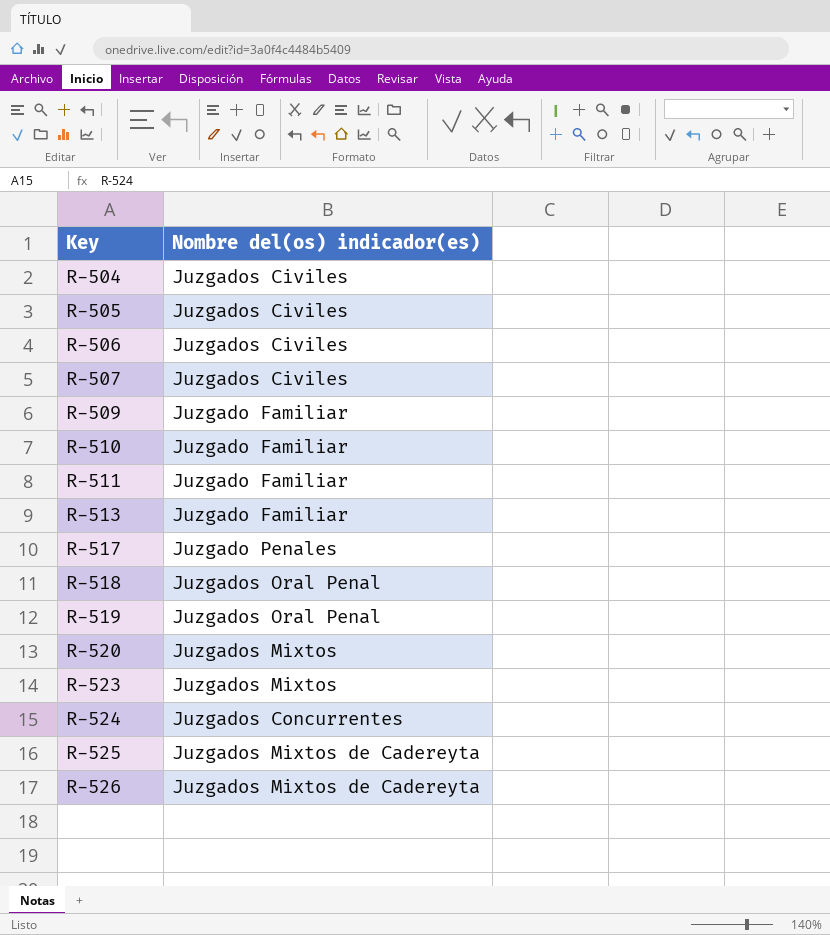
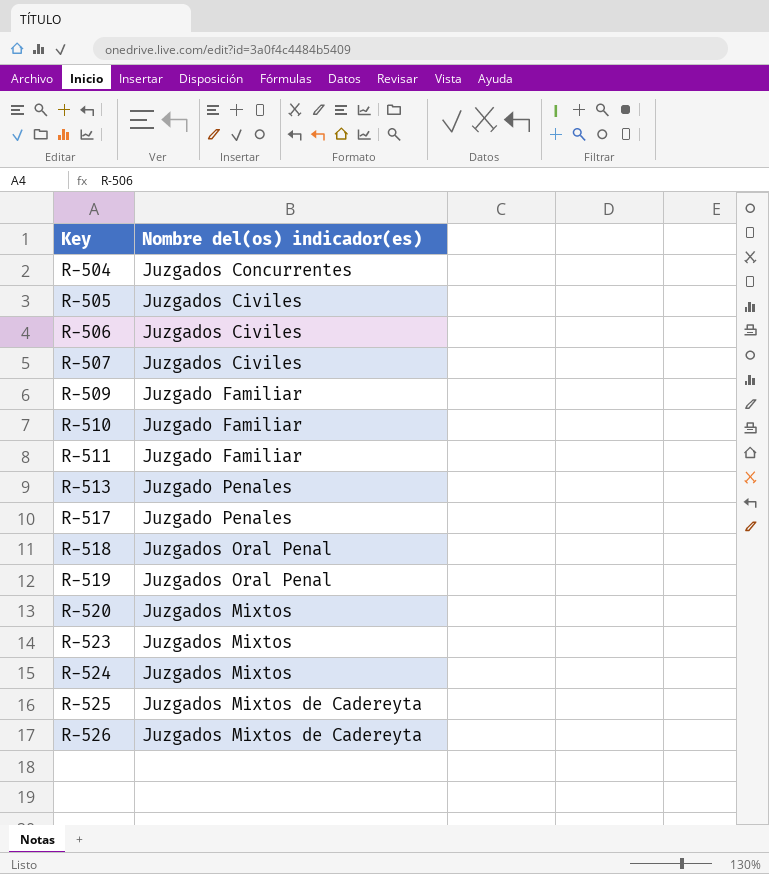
R-504 | Nombre del(os) indicador(es): Juzgados Civiles -> Juzgados Concurrentes
R-513 | Nombre del(os) indicador(es): Juzgado Familiar -> Juzgado Penales
R-524 | Nombre del(os) indicador(es): Juzgados Concurrentes -> Juzgados Mixtos

